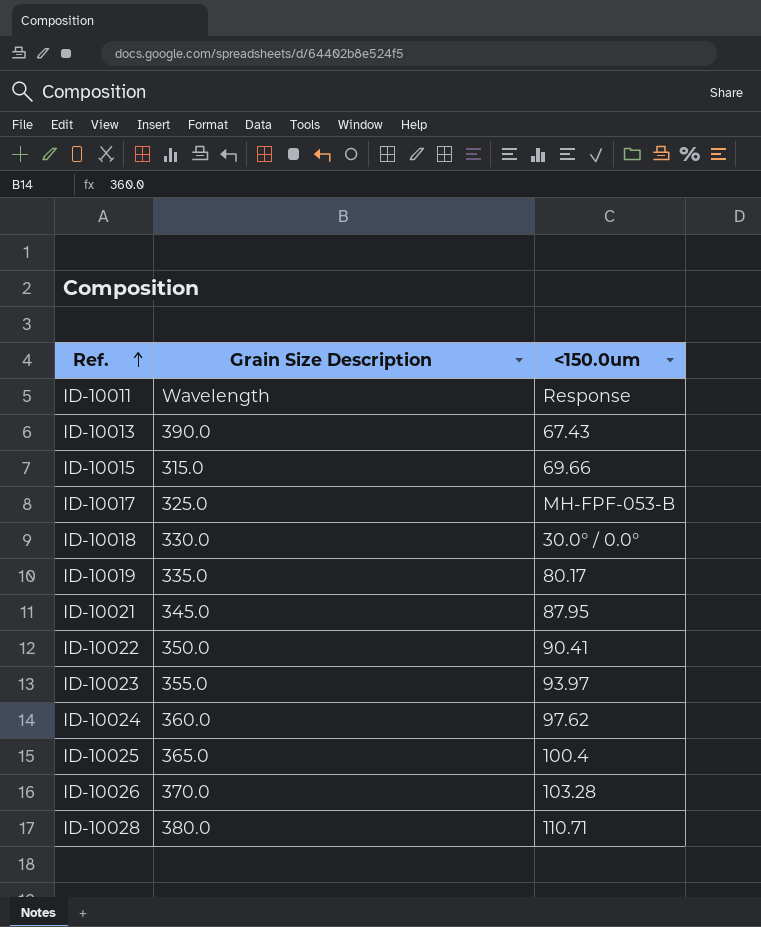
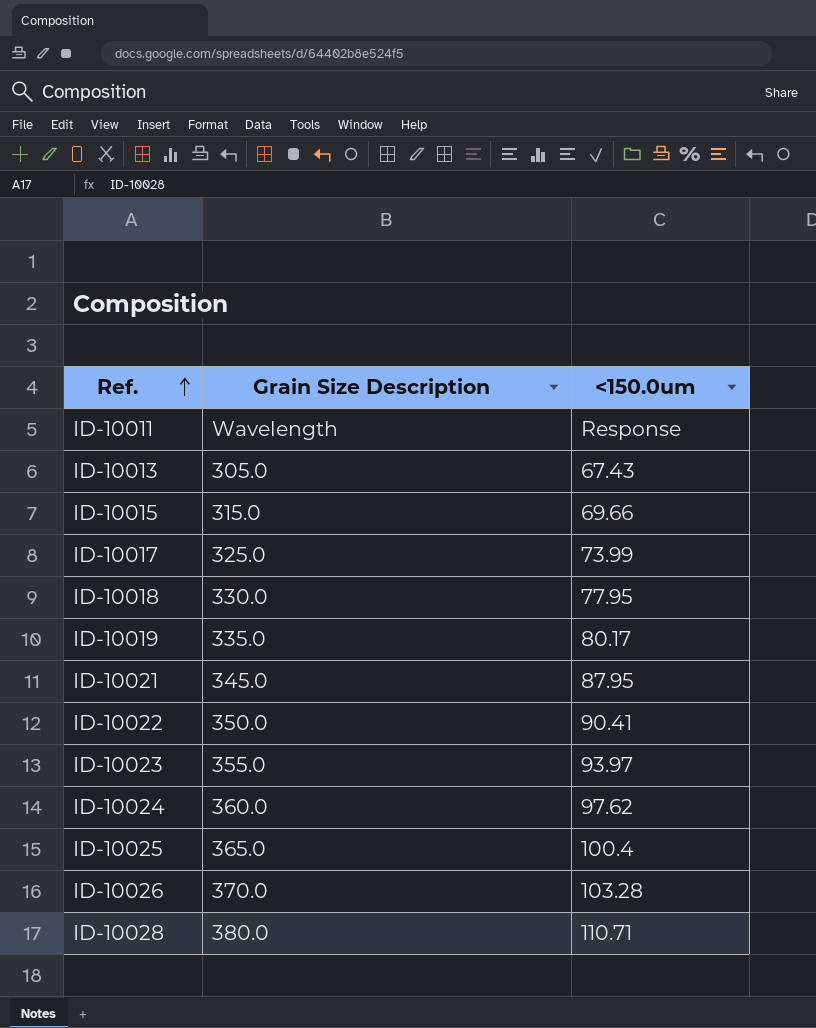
ID-10013 | Grain Size Description: 390.0 -> 305.0
ID-10017 | <150.0um: MH-FPF-053-B -> 73.99
ID-10018 | <150.0um: 30.0° / 0.0° -> 77.95

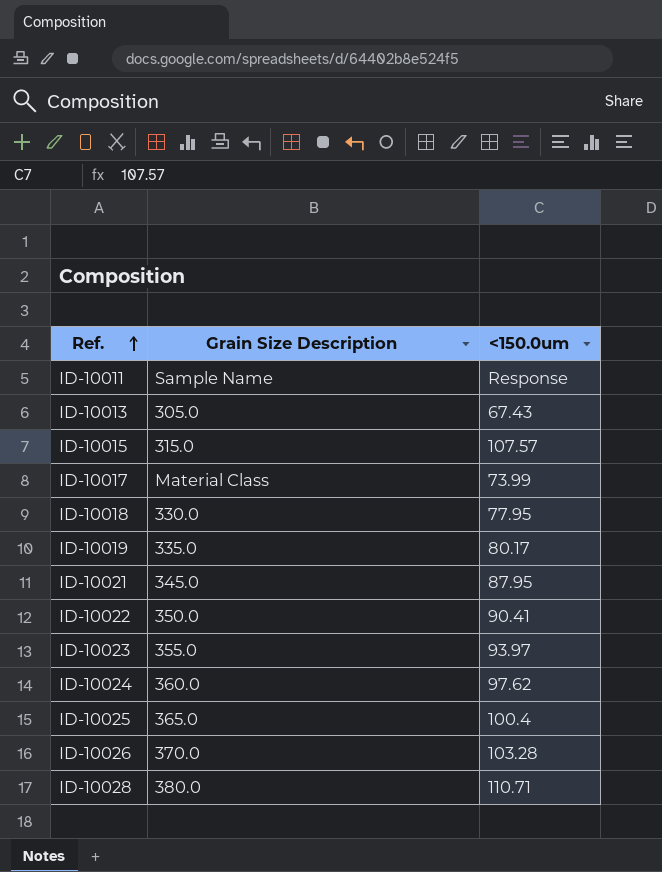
ID-10011 | Grain Size Description: Wavelength -> Sample Name
ID-10015 | <150.0um: 69.66 -> 107.57
ID-10017 | Grain Size Description: 325.0 -> Material Class

